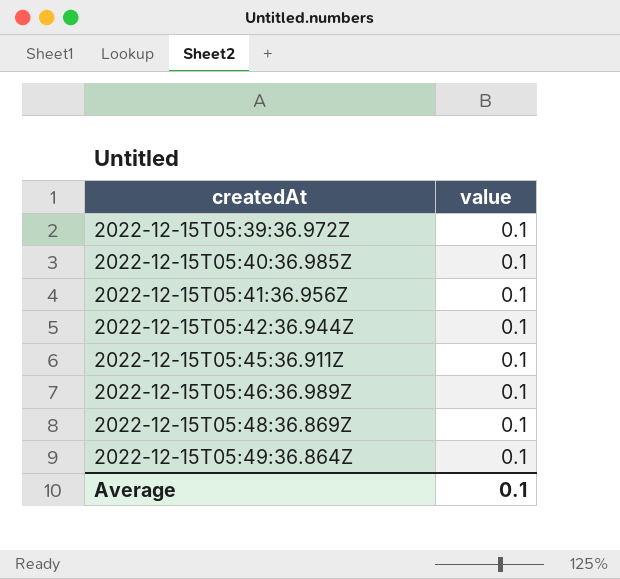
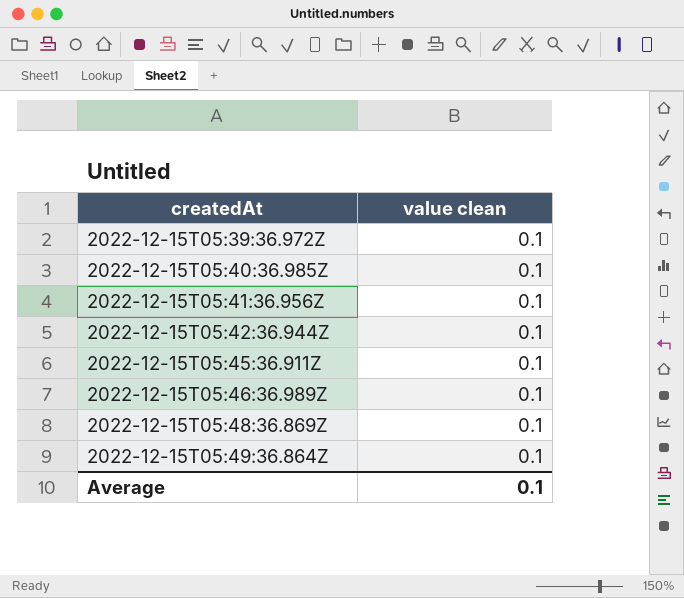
column name: value -> value clean

